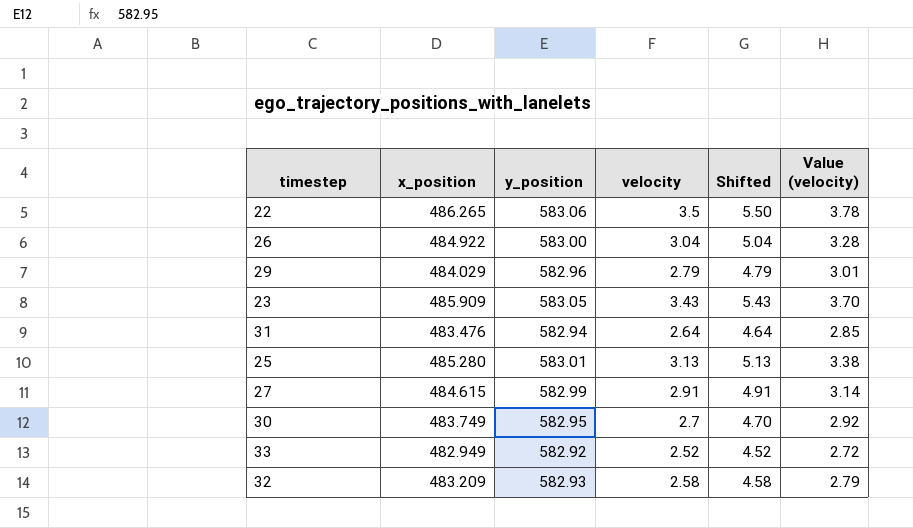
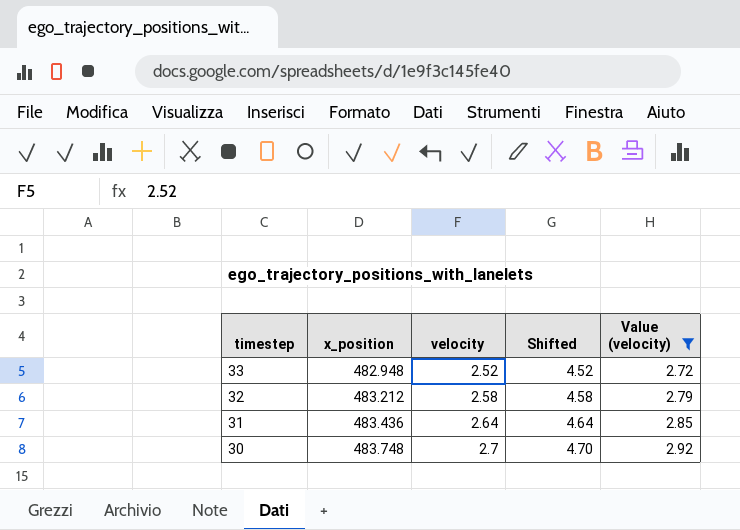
filter: none -> Value (velocity) <= 2.92
row order: none -> timestep descending
column y_position | position: 3 -> none
33 | x_position: 482.949 -> 482.948
32 | x_position: 483.209 -> 483.212
31 | x_position: 483.476 -> 483.436
30 | x_position: 483.749 -> 483.748

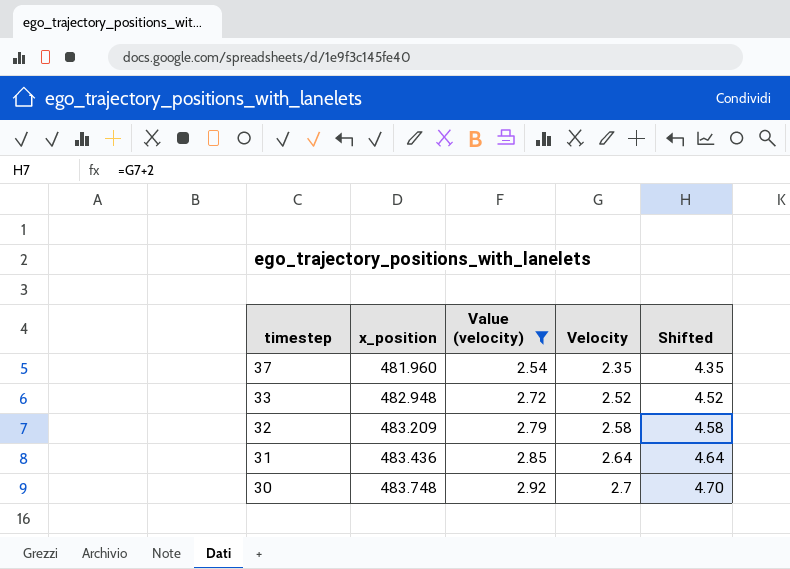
column Value (velocity) | position: 5 -> 3
column name: velocity -> Velocity
row 37: none -> 481.960 | 2.54 | 2.35 | 4.35
32 | x_position: 483.212 -> 483.209

